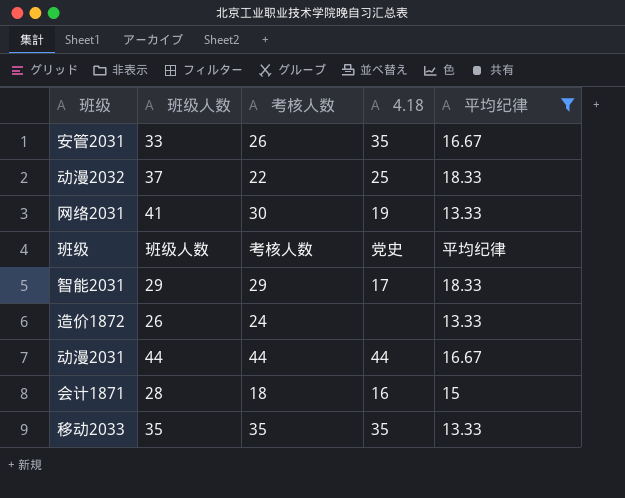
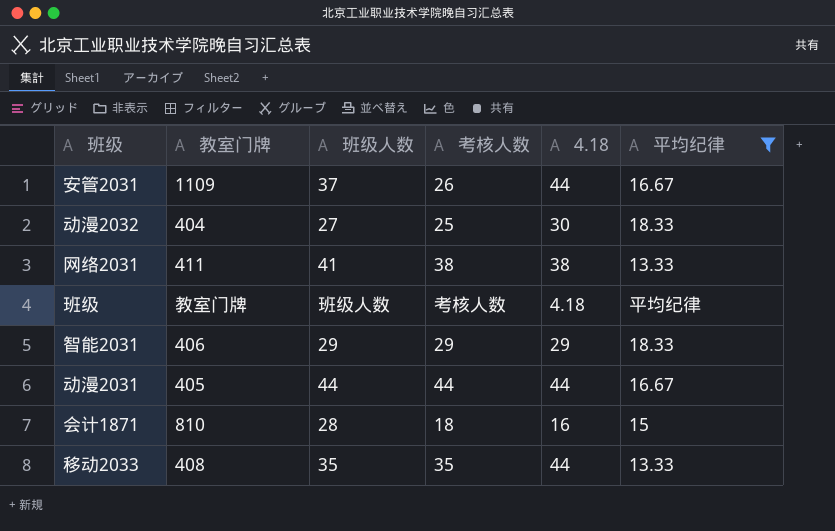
column 教室门牌 | position: none -> 2
row 造价1872: 26 | 24 | none | 13.33 -> none
安管2031 | 班级人数: 33 -> 37
安管2031 | 4.18: 35 -> 44
动漫2032 | 班级人数: 37 -> 27
动漫2032 | 考核人数: 22 -> 25
动漫2032 | 4.18: 25 -> 30
网络2031 | 考核人数: 30 -> 38
网络2031 | 4.18: 19 -> 38
班级 | 4.18: 党史 -> 4.18
智能2031 | 4.18: 17 -> 29
移动2033 | 4.18: 35 -> 44

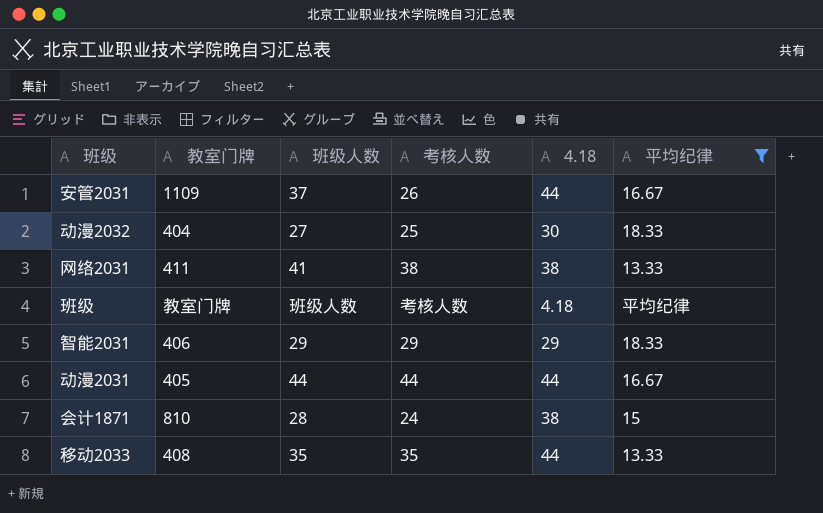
会计1871 | 考核人数: 18 -> 24
会计1871 | 4.18: 16 -> 38

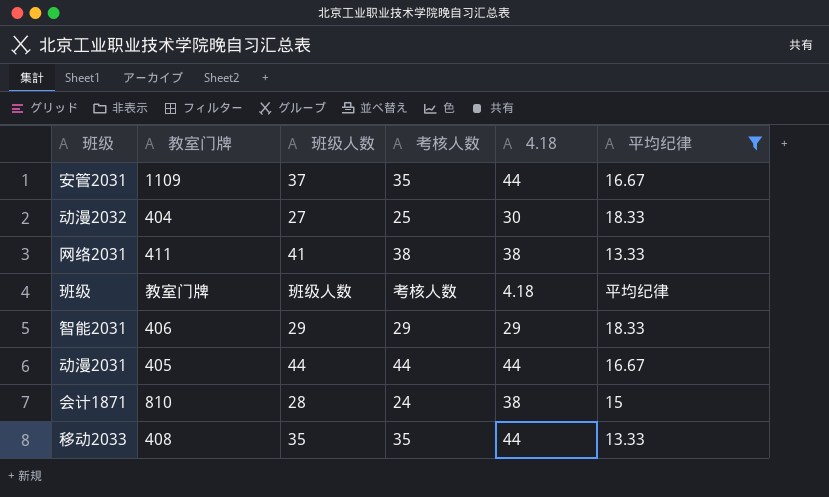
安管2031 | 考核人数: 26 -> 35

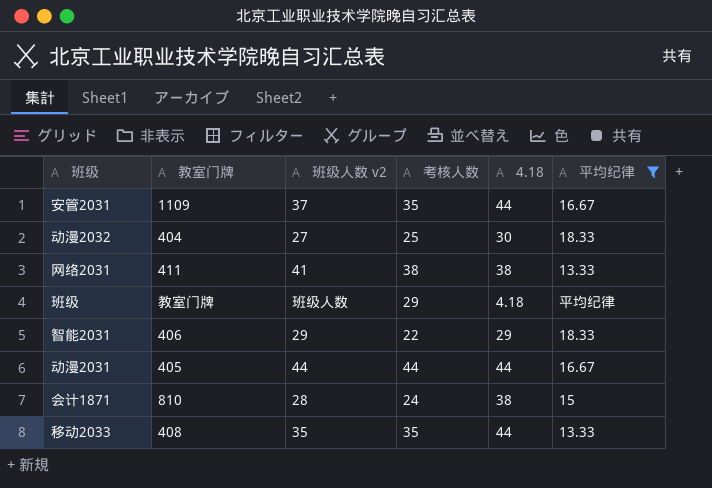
column name: 班级人数 -> 班级人数 v2
班级 | 考核人数: 考核人数 -> 29
智能2031 | 考核人数: 29 -> 22

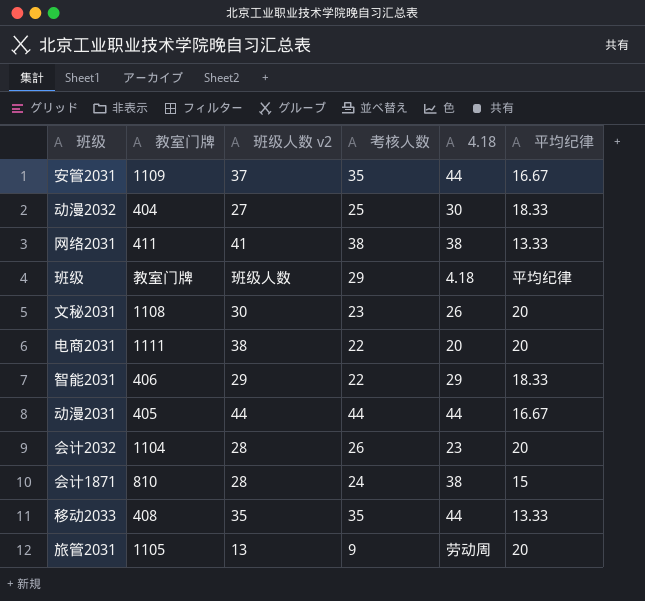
filter: 平均纪律 != 20 -> none

